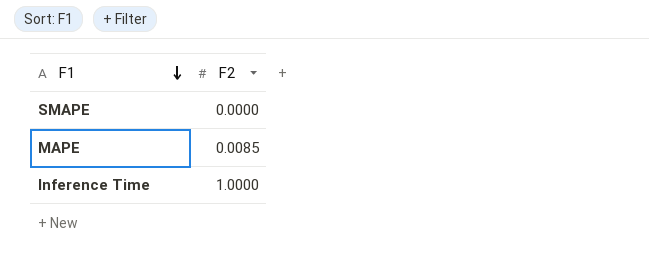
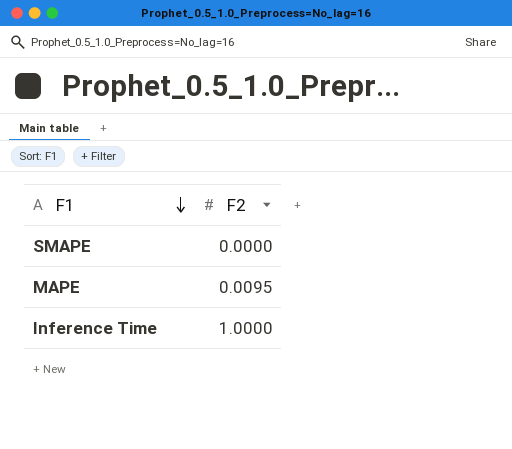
MAPE | F2: 0.0085 -> 0.0095

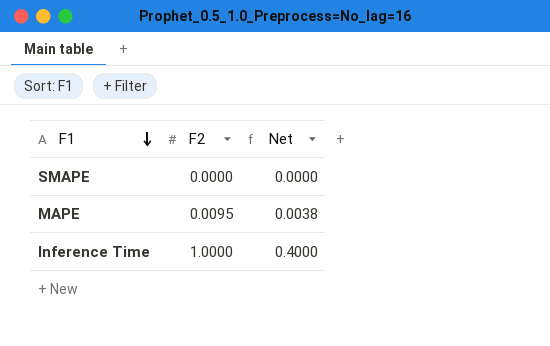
column Net | formula: none -> [F2] * 0.4

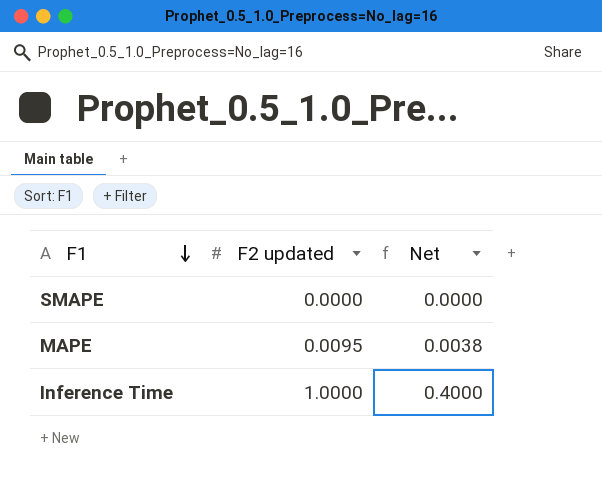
column name: F2 -> F2 updated

